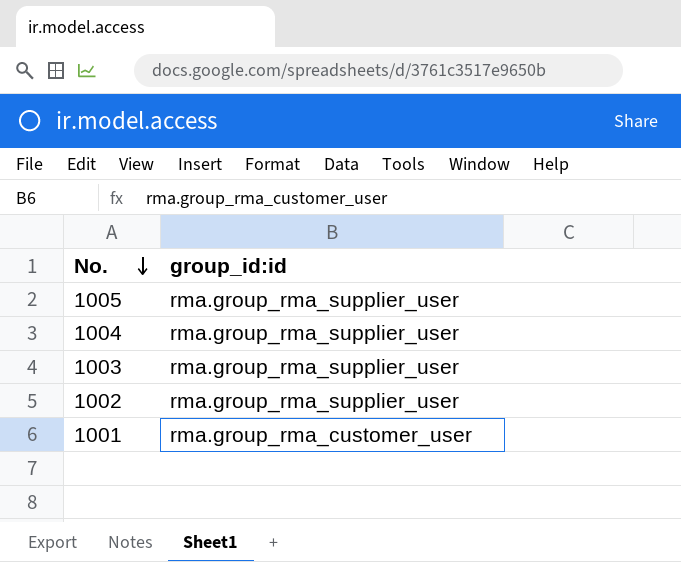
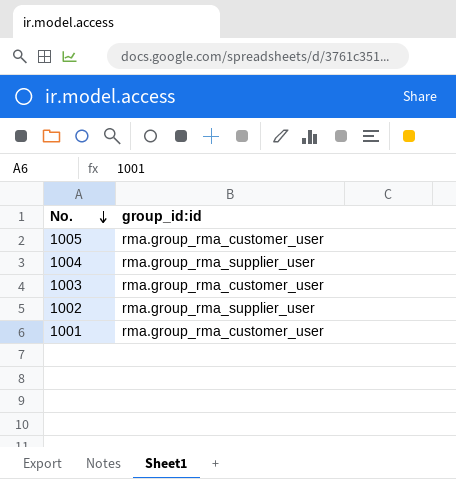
1005 | group_id:id: rma.group_rma_supplier_user -> rma.group_rma_customer_user
1003 | group_id:id: rma.group_rma_supplier_user -> rma.group_rma_customer_user

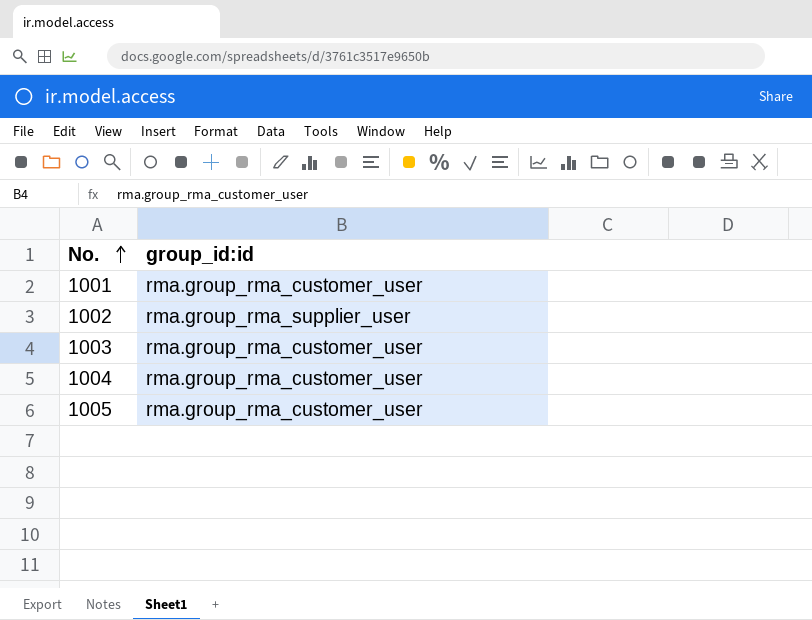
row order: No. descending -> No. ascending
1004 | group_id:id: rma.group_rma_supplier_user -> rma.group_rma_customer_user

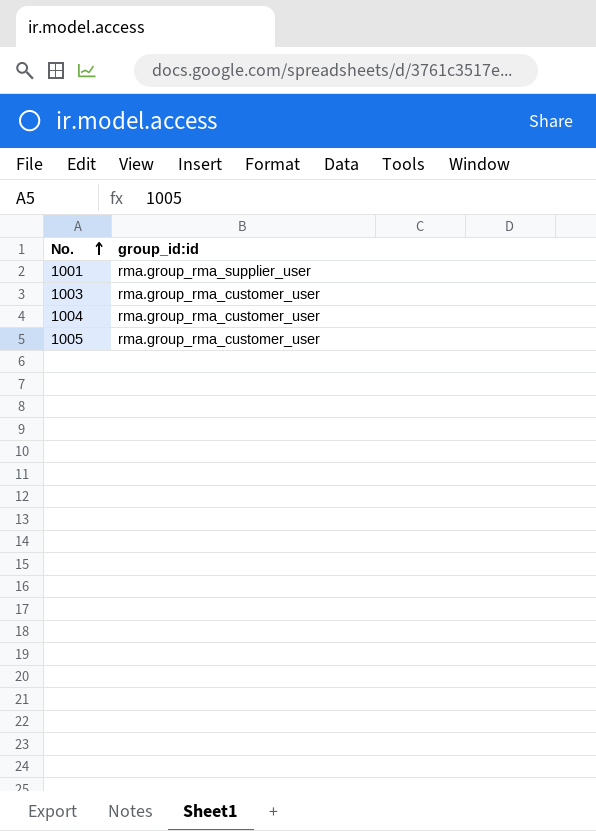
row 1002: rma.group_rma_supplier_user -> none
1001 | group_id:id: rma.group_rma_customer_user -> rma.group_rma_supplier_user

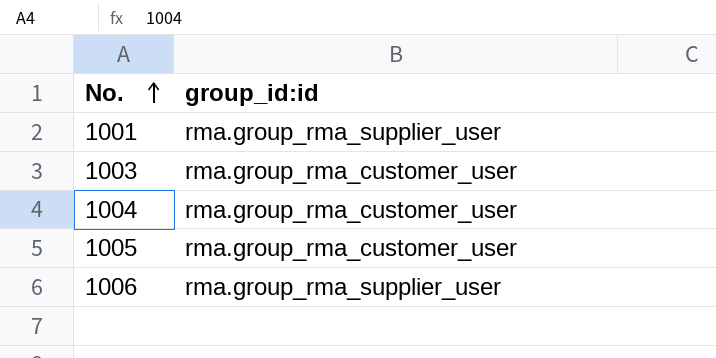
row 1006: none -> rma.group_rma_supplier_user

